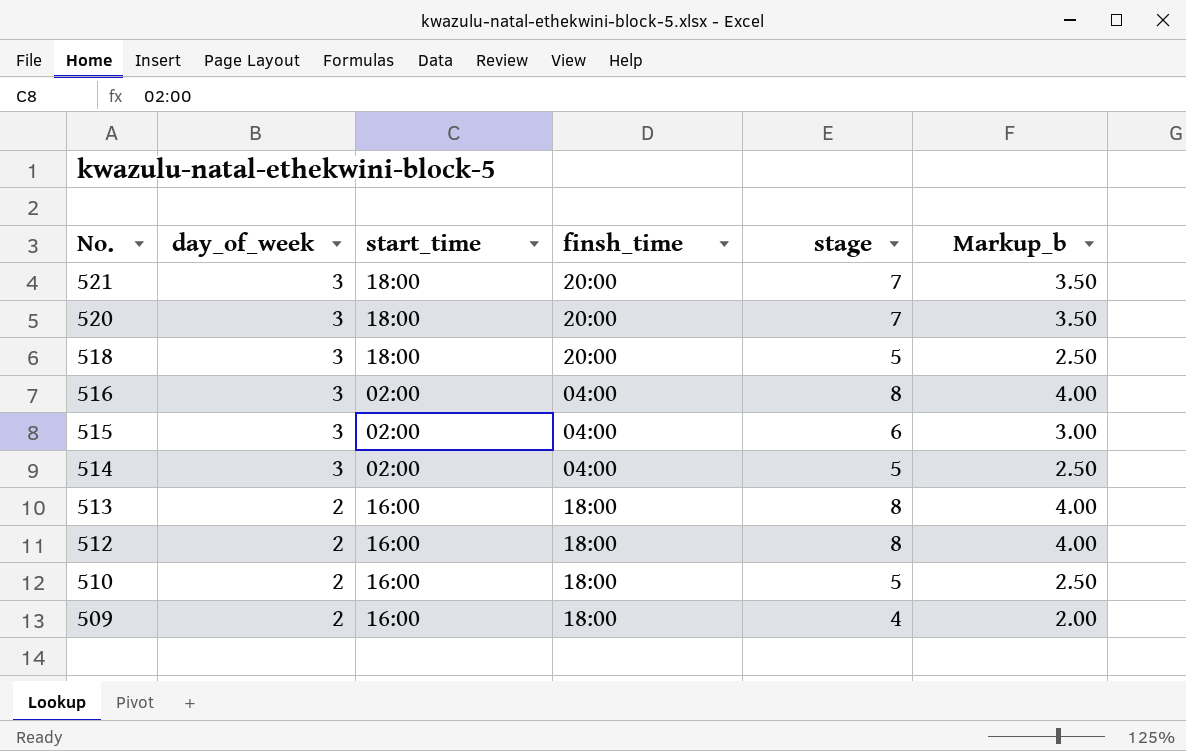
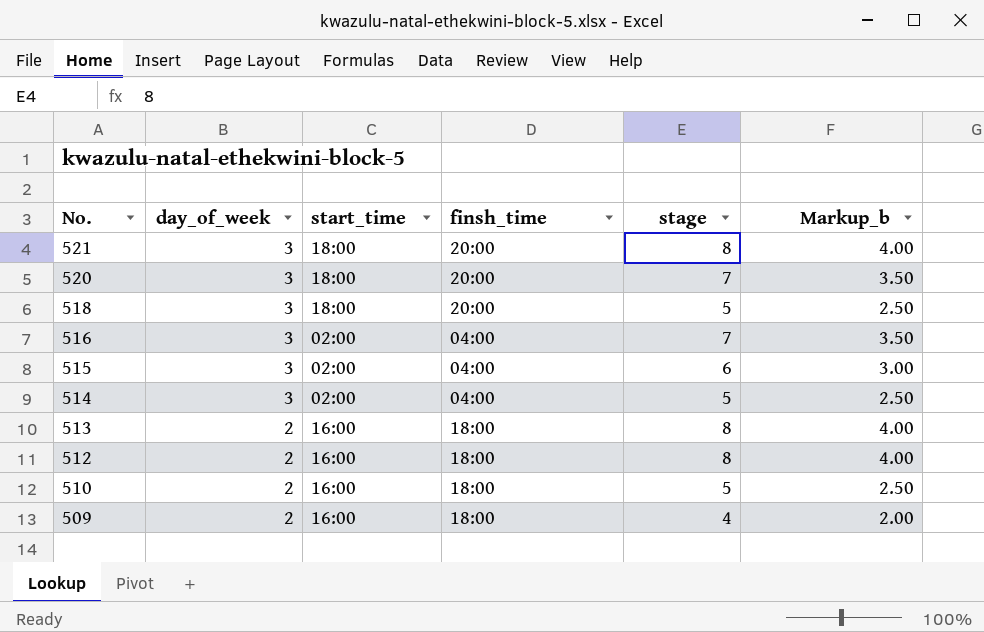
521 | stage: 7 -> 8
521 | Markup_b: 3.50 -> 4.00
516 | stage: 8 -> 7
516 | Markup_b: 4.00 -> 3.50

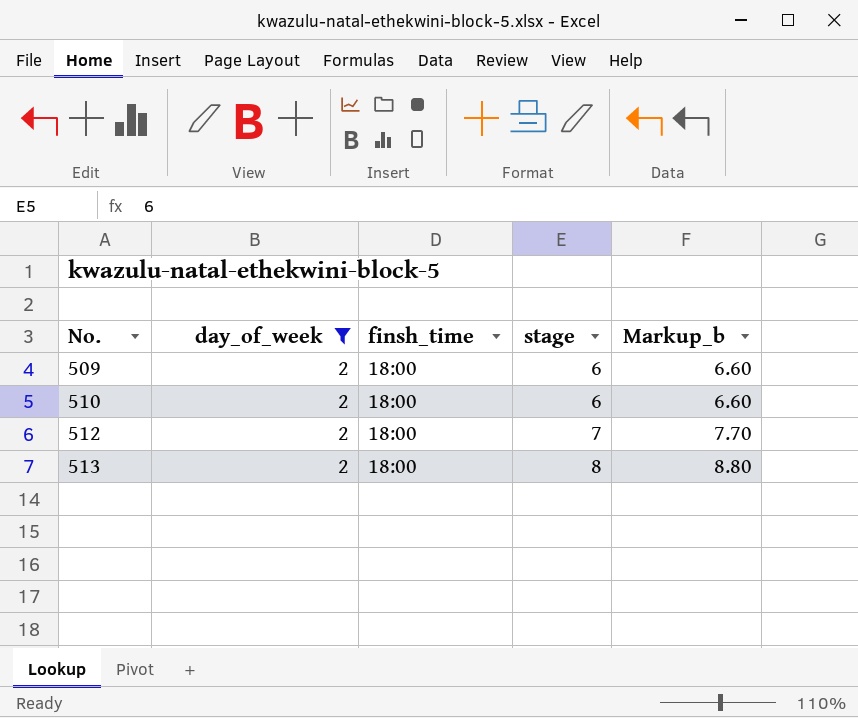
filter: none -> day_of_week = 2
row order: No. descending -> No. ascending
column start_time | position: 3 -> none
column Markup_b | formula: [stage] * 0.5 -> [stage] * 1.1
509 | stage: 4 -> 6
510 | stage: 5 -> 6
512 | stage: 8 -> 7

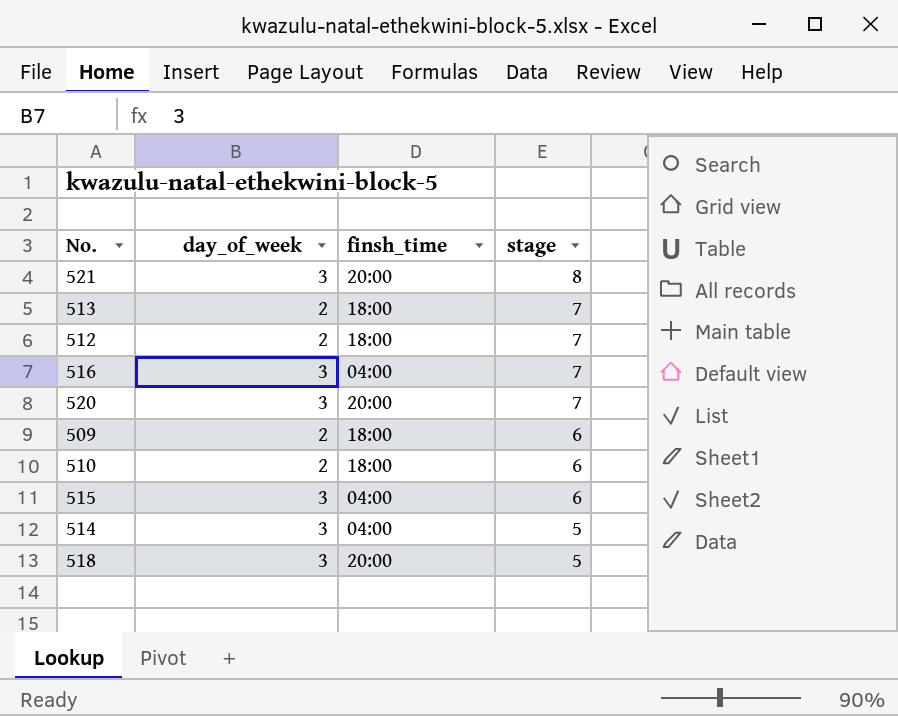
filter: day_of_week = 2 -> none
row order: No. ascending -> stage descending
column Markup_b | formula: [stage] * 1.1 -> none
513 | stage: 8 -> 7

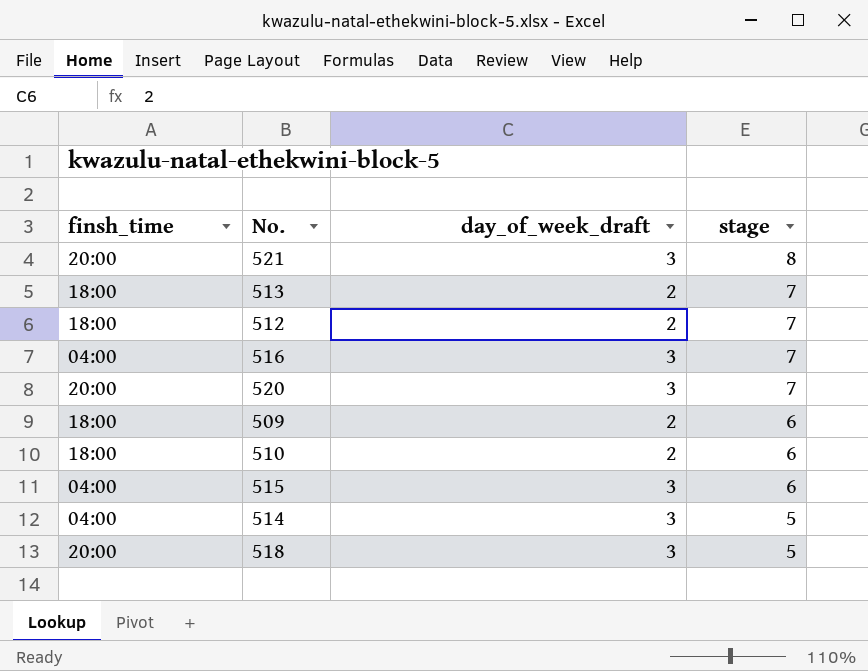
column finsh_time | position: 3 -> 1
column name: day_of_week -> day_of_week_draft

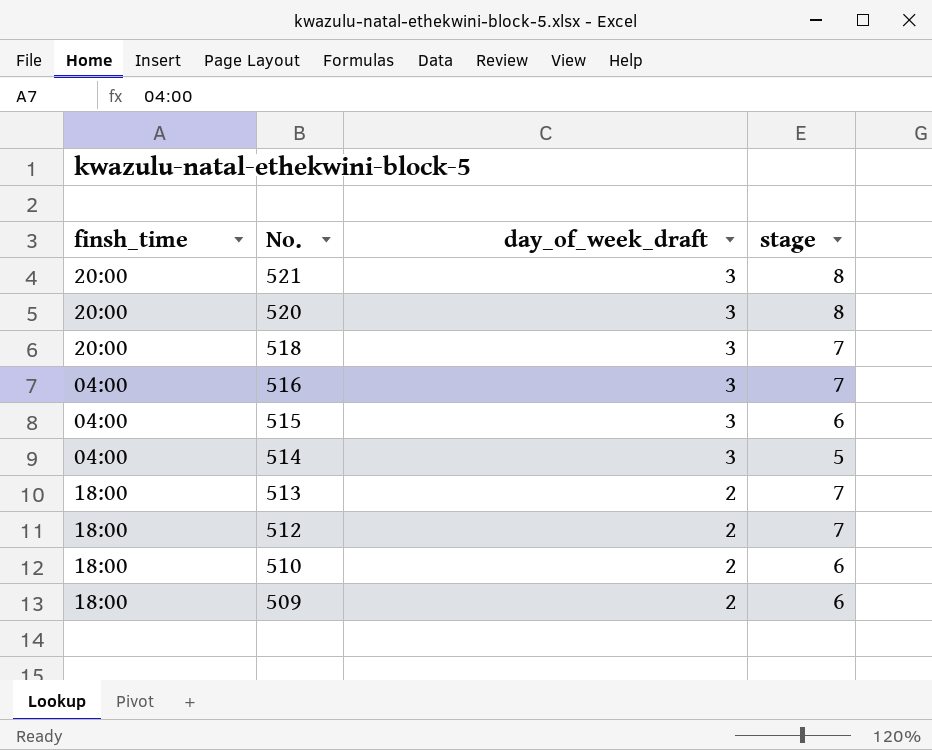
row order: stage descending -> No. descending
520 | stage: 7 -> 8
518 | stage: 5 -> 7

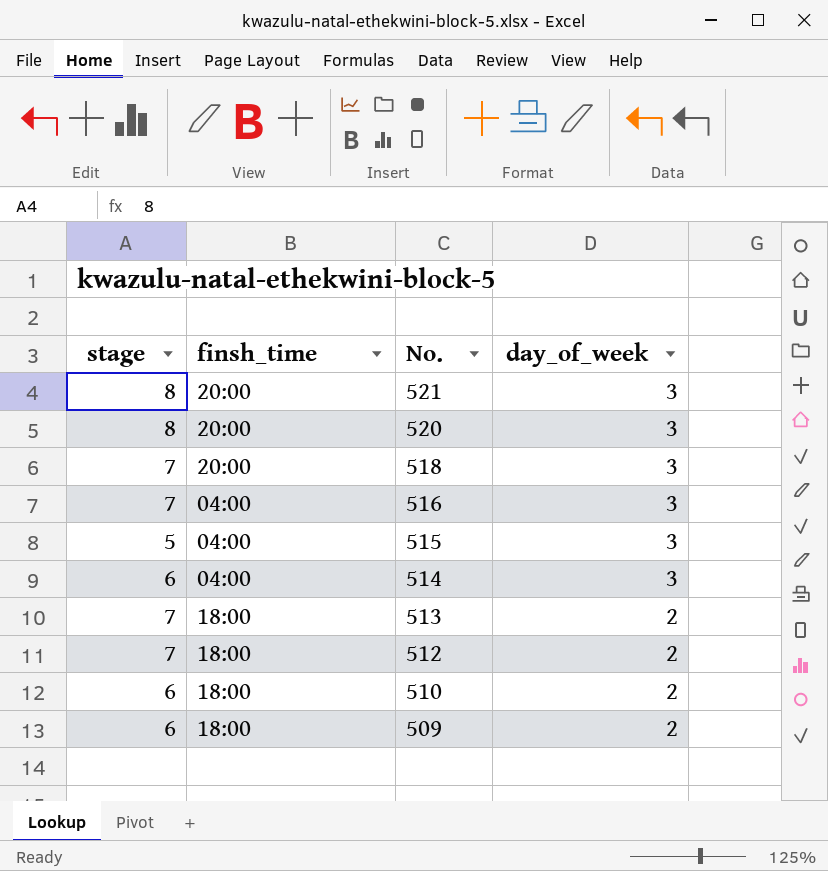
column stage | position: 4 -> 1
column name: day_of_week_draft -> day_of_week
515 | stage: 6 -> 5
514 | stage: 5 -> 6

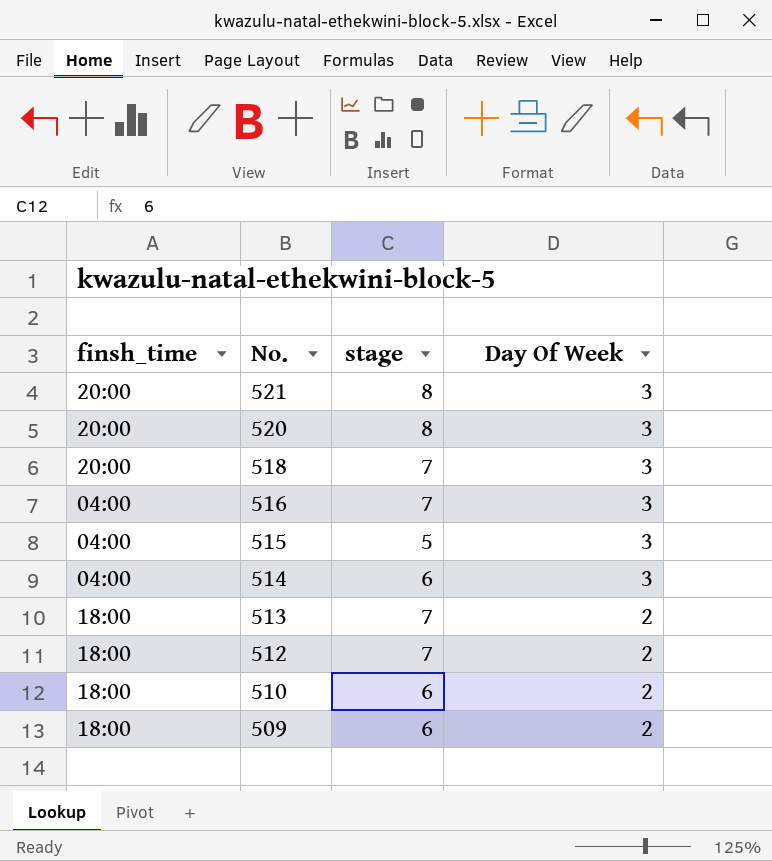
column stage | position: 1 -> 3
column name: day_of_week -> Day Of Week

